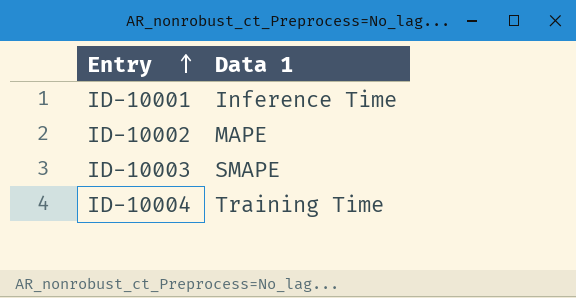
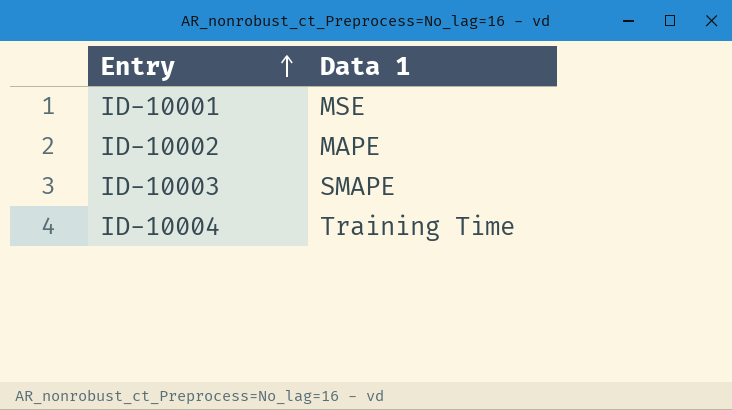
ID-10001 | Data 1: Inference Time -> MSE

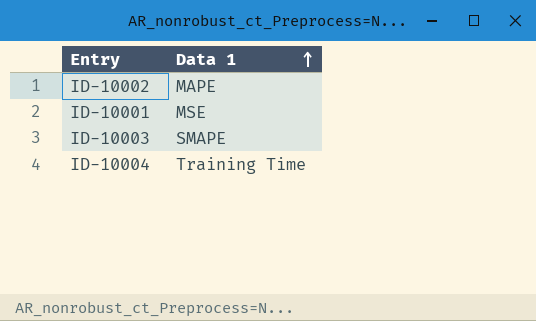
row order: Entry ascending -> Data 1 ascending

